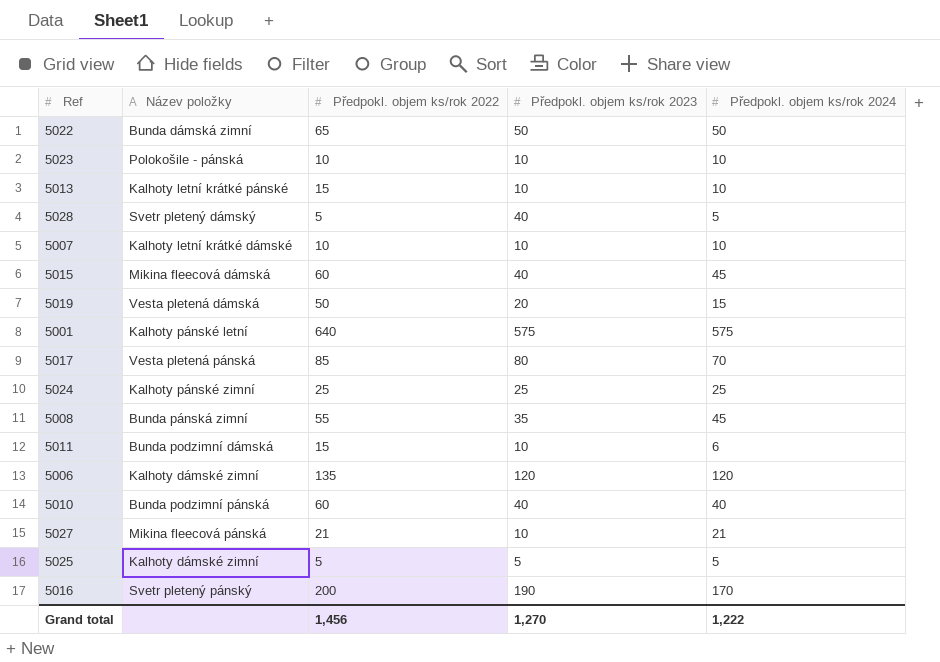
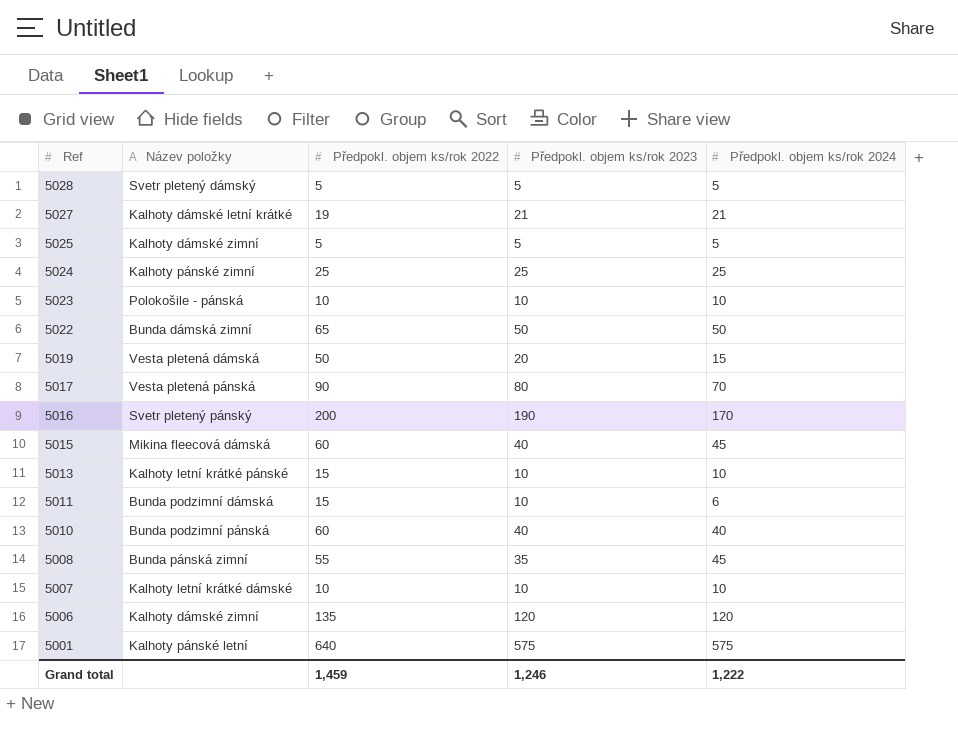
row order: none -> Ref descending
5028 | Předpokl. objem ks/rok 2023: 40 -> 5
5027 | Název položky: Mikina fleecová pánská -> Kalhoty dámské letní krátké
5027 | Předpokl. objem ks/rok 2022: 21 -> 19
5027 | Předpokl. objem ks/rok 2023: 10 -> 21
5017 | Předpokl. objem ks/rok 2022: 85 -> 90
Grand total | Předpokl. objem ks/rok 2022: 1,456 -> 1,459
Grand total | Předpokl. objem ks/rok 2023: 1,270 -> 1,246

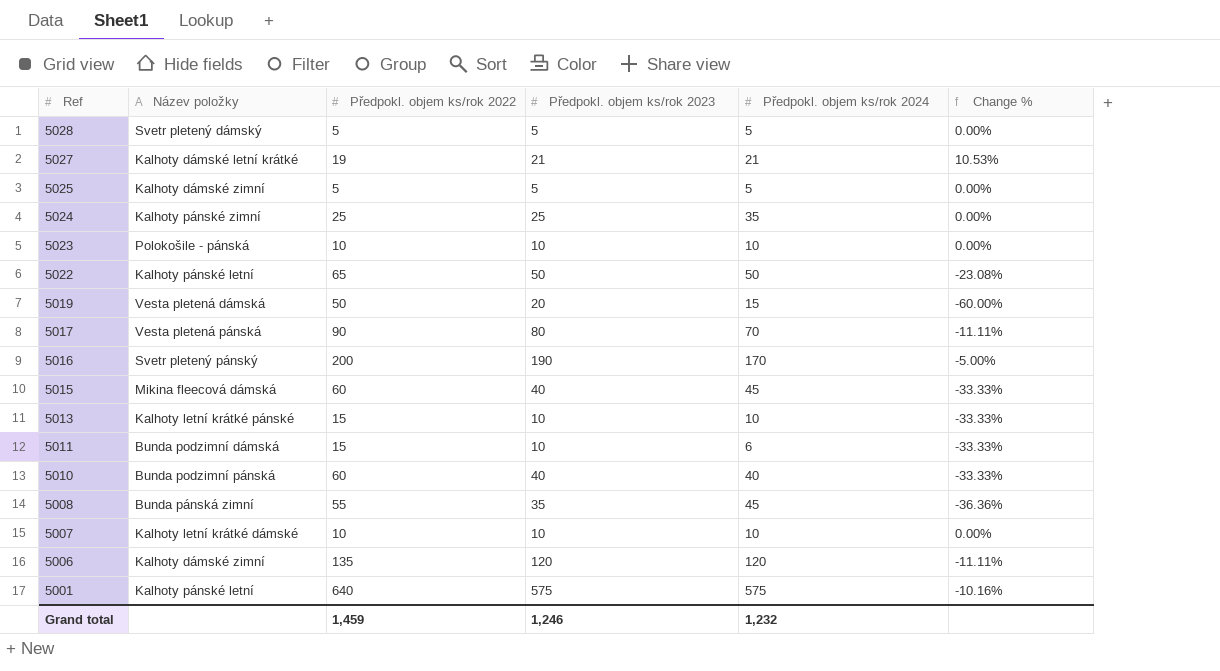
column Change % | formula: none -> ([Předpokl. objem ks/rok 2023] - [Předpokl. objem ks/rok 2022]) / [Předpokl. objem ks/rok 2022]
5024 | Předpokl. objem ks/rok 2024: 25 -> 35
5022 | Název položky: Bunda dámská zimní -> Kalhoty pánské letní
Grand total | Předpokl. objem ks/rok 2024: 1,222 -> 1,232

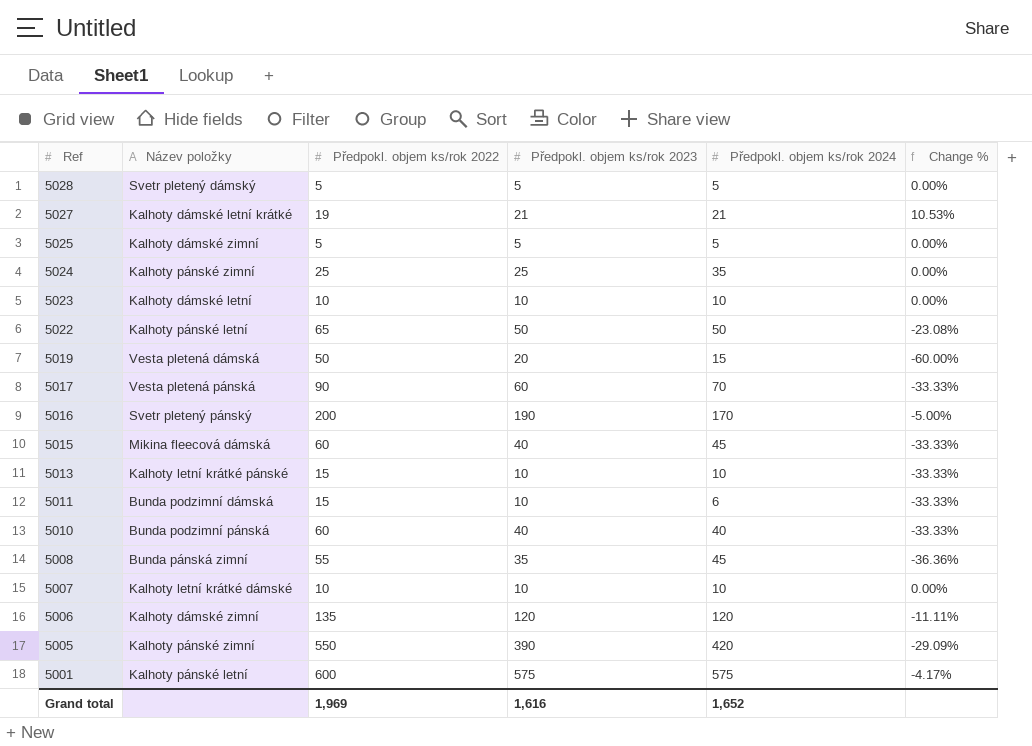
5023 | Název položky: Polokošile - pánská -> Kalhoty dámské letní
5017 | Předpokl. objem ks/rok 2023: 80 -> 60
5017 | Change %: -11.11% -> -33.33%
row 5005: none -> Kalhoty pánské zimní | 550 | 390 | 420 | -29.09%
5001 | Předpokl. objem ks/rok 2022: 640 -> 600
5001 | Change %: -10.16% -> -4.17%
Grand total | Předpokl. objem ks/rok 2022: 1,459 -> 1,969
Grand total | Předpokl. objem ks/rok 2023: 1,246 -> 1,616
Grand total | Předpokl. objem ks/rok 2024: 1,232 -> 1,652

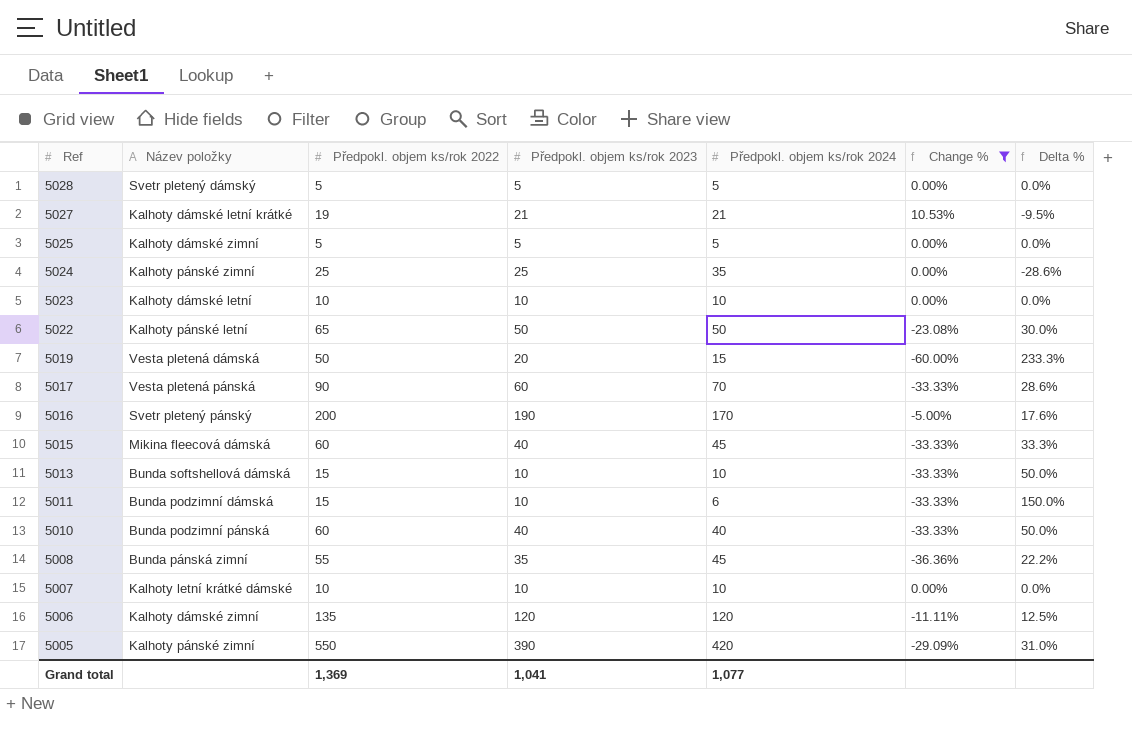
filter: none -> Change % != -4.17%
column Delta % | formula: none -> ([Předpokl. objem ks/rok 2022] - [Předpokl. objem ks/rok 2024]) / [Předpokl. objem ks/rok 2024]
5013 | Název položky: Kalhoty letní krátké pánské -> Bunda softshellová dámská
Grand total | Předpokl. objem ks/rok 2022: 1,969 -> 1,369
Grand total | Předpokl. objem ks/rok 2023: 1,616 -> 1,041
Grand total | Předpokl. objem ks/rok 2024: 1,652 -> 1,077

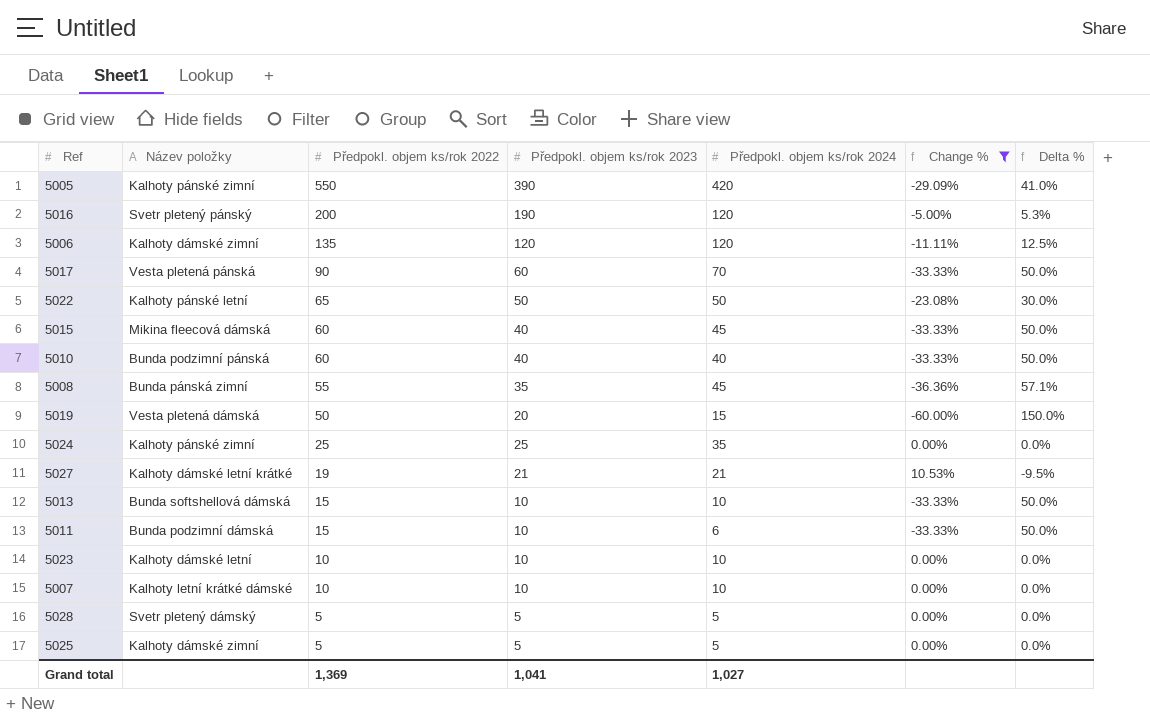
row order: Ref descending -> Předpokl. objem ks/rok 2022 descending
column Delta % | formula: ([Předpokl. objem ks/rok 2022] - [Předpokl. objem ks/rok 2024]) / [Předpokl. objem ks/rok 2024] -> ([Předpokl. objem ks/rok 2022] - [Předpokl. objem ks/rok 2023]) / [Předpokl. objem ks/rok 2023]
5016 | Předpokl. objem ks/rok 2024: 170 -> 120
Grand total | Předpokl. objem ks/rok 2024: 1,077 -> 1,027

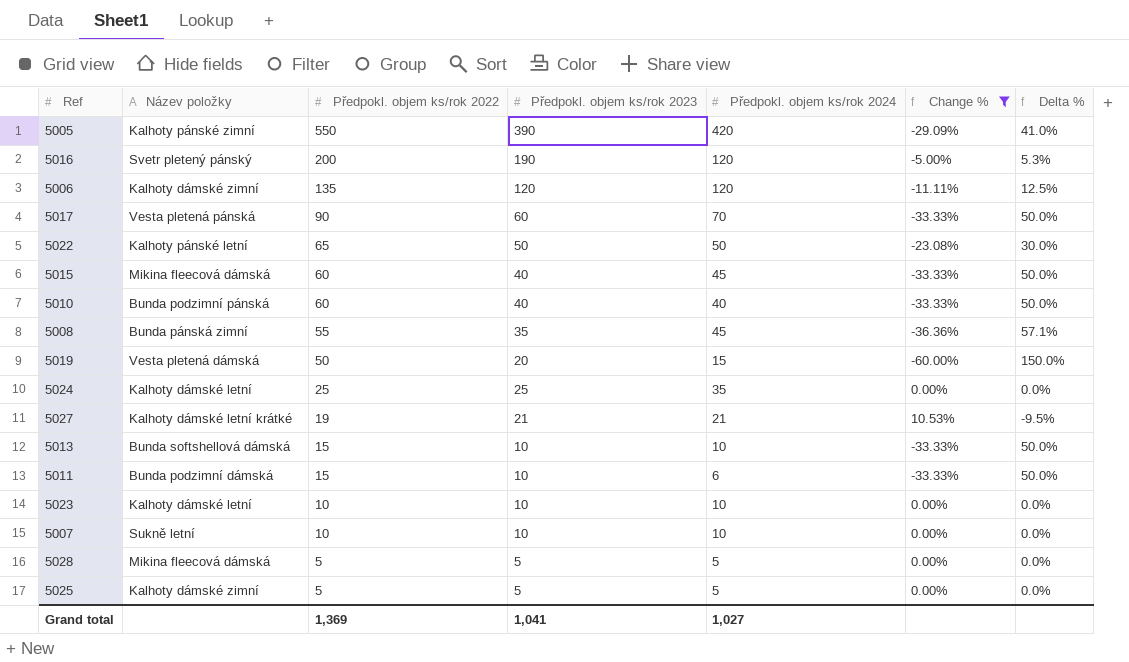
5024 | Název položky: Kalhoty pánské zimní -> Kalhoty dámské letní
5007 | Název položky: Kalhoty letní krátké dámské -> Sukně letní
5028 | Název položky: Svetr pletený dámský -> Mikina fleecová dámská

